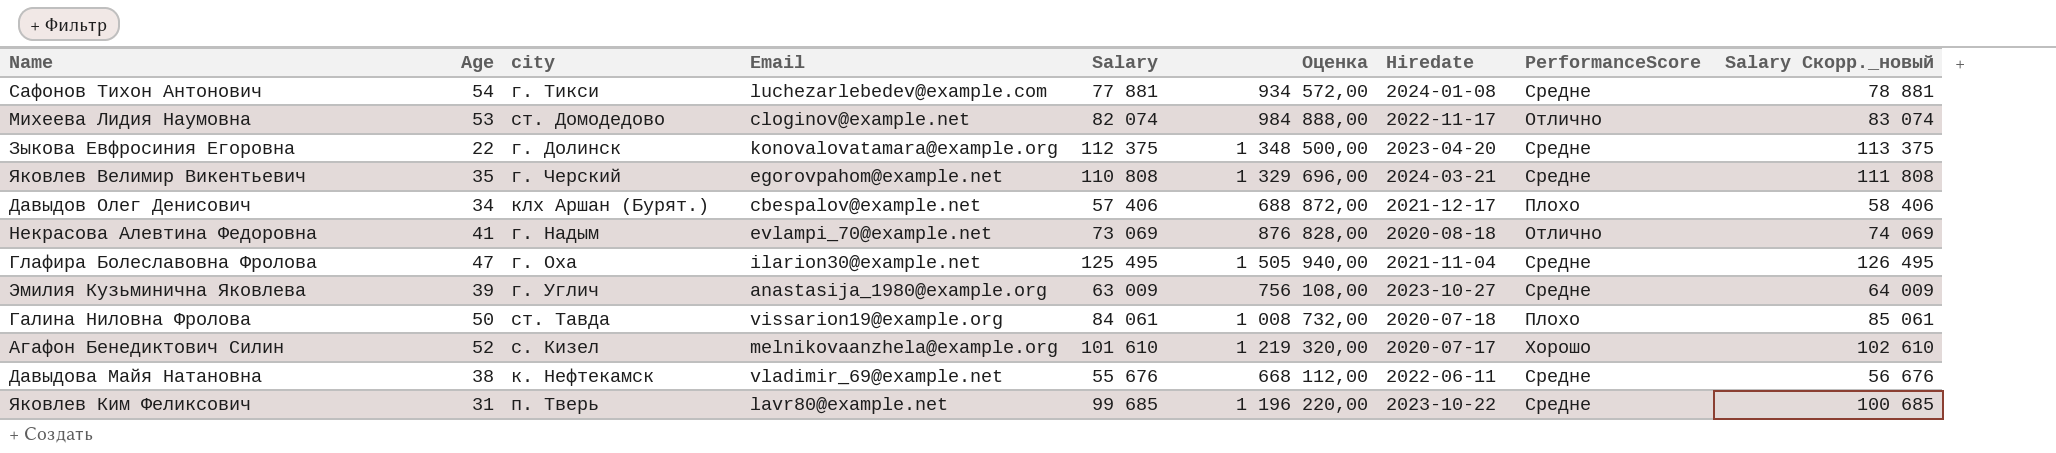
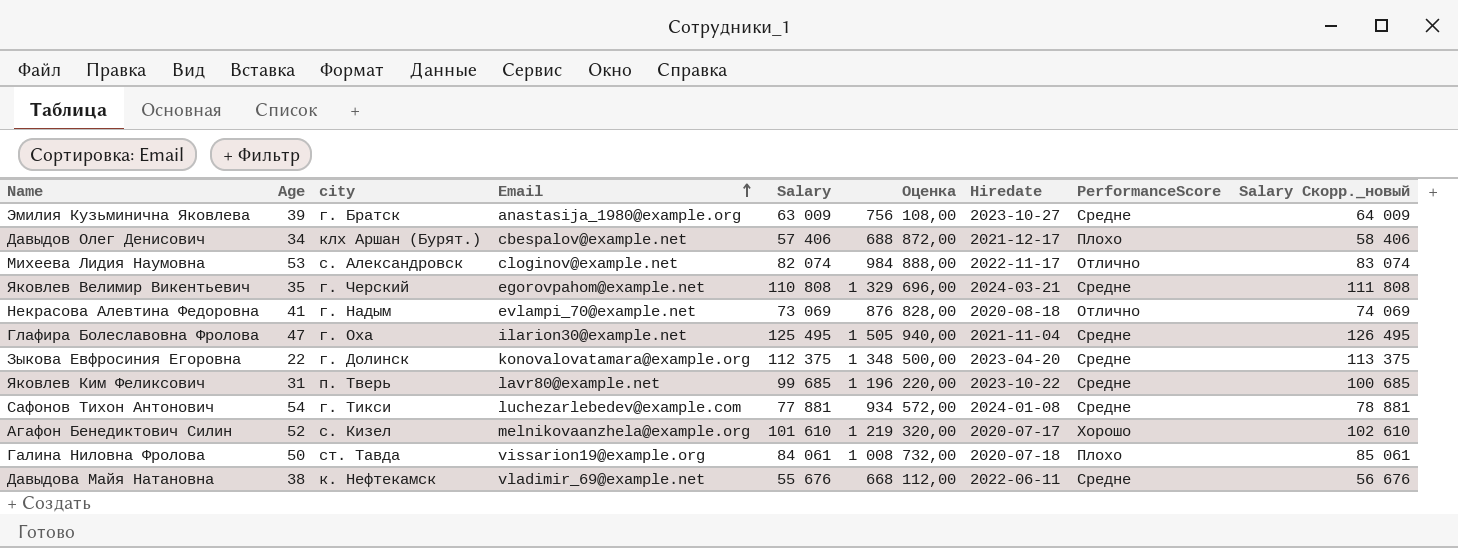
row order: none -> Email ascending
Эмилия Кузьминична Яковлева | city: г. Углич -> г. Братск
Михеева Лидия Наумовна | city: ст. Домодедово -> с. Александровск

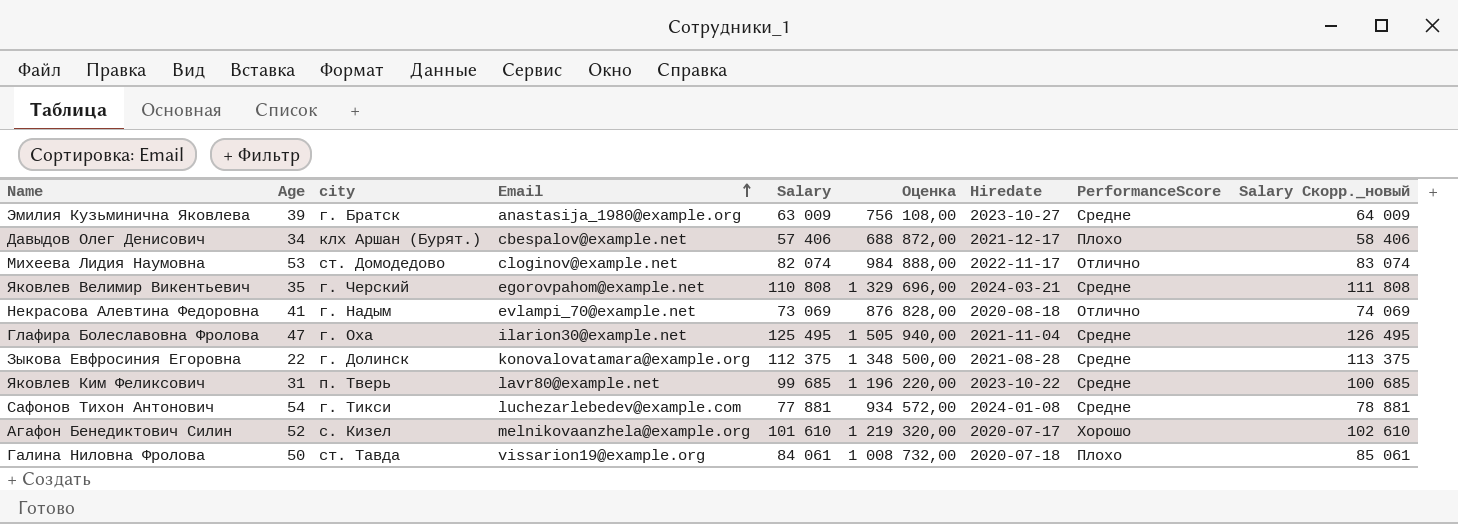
row Давыдова Майя Натановна: 38 | к. Нефтекамск | vladimir_69@example.net | 55 676 | 668 112,00 | 2022-06-11 | Средне | 56 676 -> none
Михеева Лидия Наумовна | city: с. Александровск -> ст. Домодедово
Зыкова Евфросиния Егоровна | Hiredate: 2023-04-20 -> 2021-08-28

